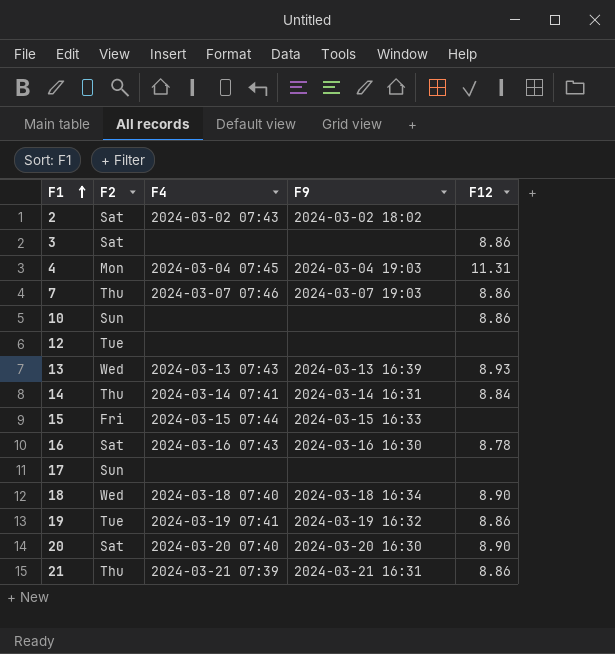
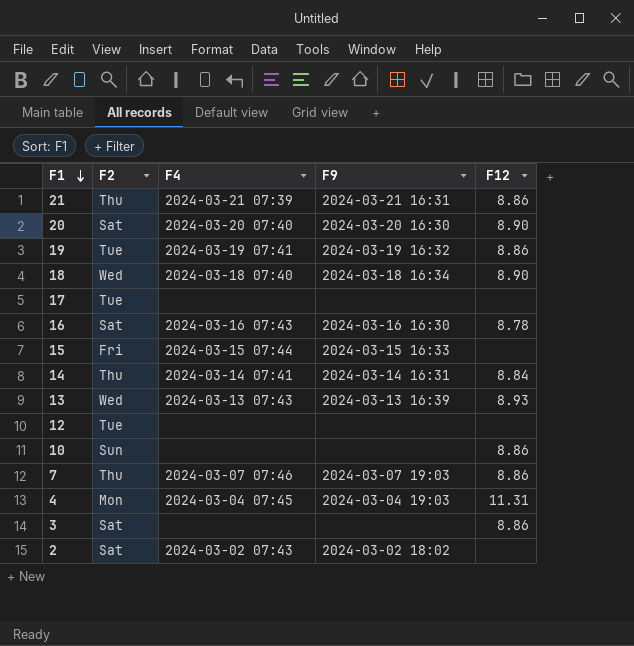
row order: F1 ascending -> F1 descending
17 | F2: Sun -> Tue

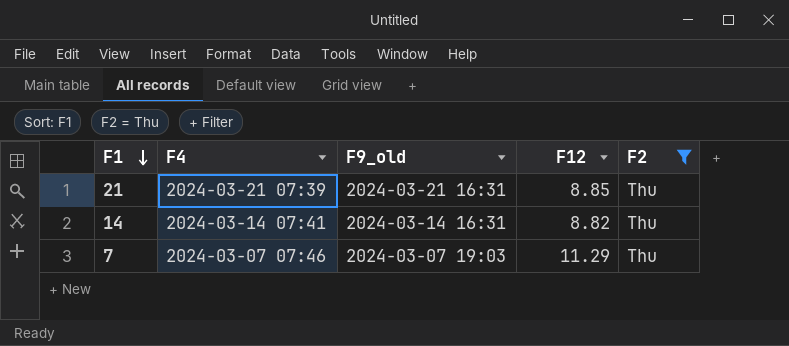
filter: none -> F2 = Thu
column name: F9 -> F9_old
column F2 | position: 2 -> 5
21 | F12: 8.86 -> 8.85
14 | F12: 8.84 -> 8.82
7 | F12: 8.86 -> 11.29

